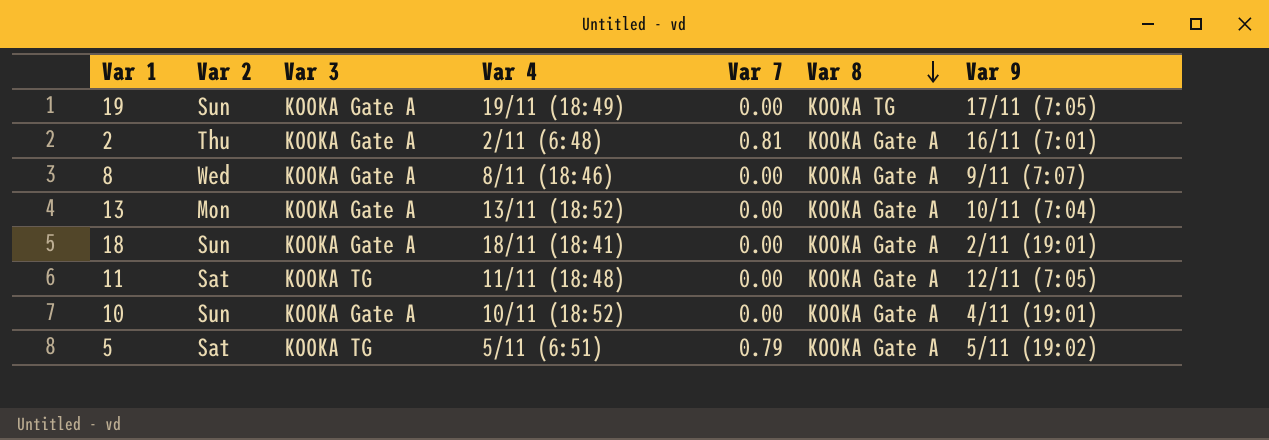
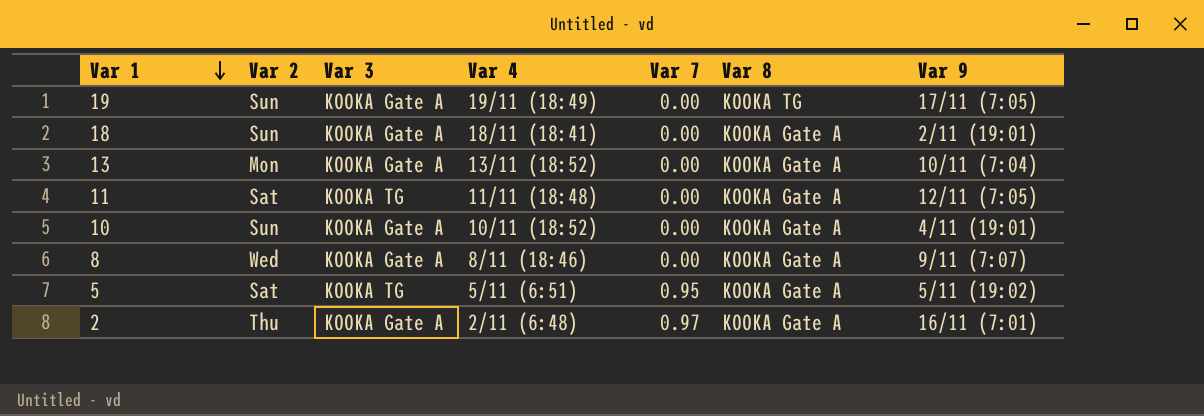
row order: Var 8 descending -> Var 1 descending
5 | Var 7: 0.79 -> 0.95
2 | Var 7: 0.81 -> 0.97

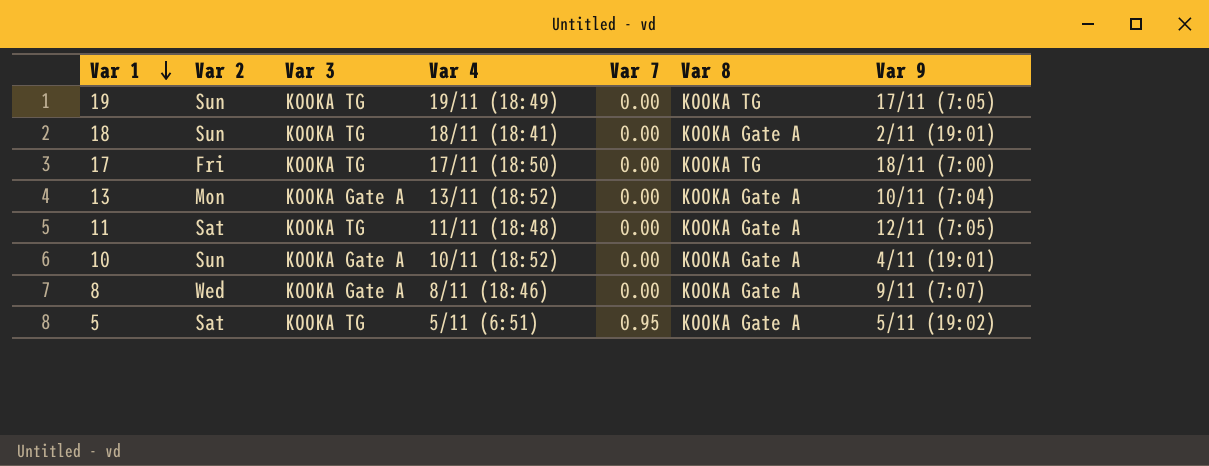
row 2: Thu | KOOKA Gate A | 2/11 (6:48) | 0.97 | KOOKA Gate A | 16/11 (7:01) -> none
19 | Var 3: KOOKA Gate A -> KOOKA TG
18 | Var 3: KOOKA Gate A -> KOOKA TG
row 17: none -> Fri | KOOKA TG | 17/11 (18:50) | 0.00 | KOOKA TG | 18/11 (7:00)

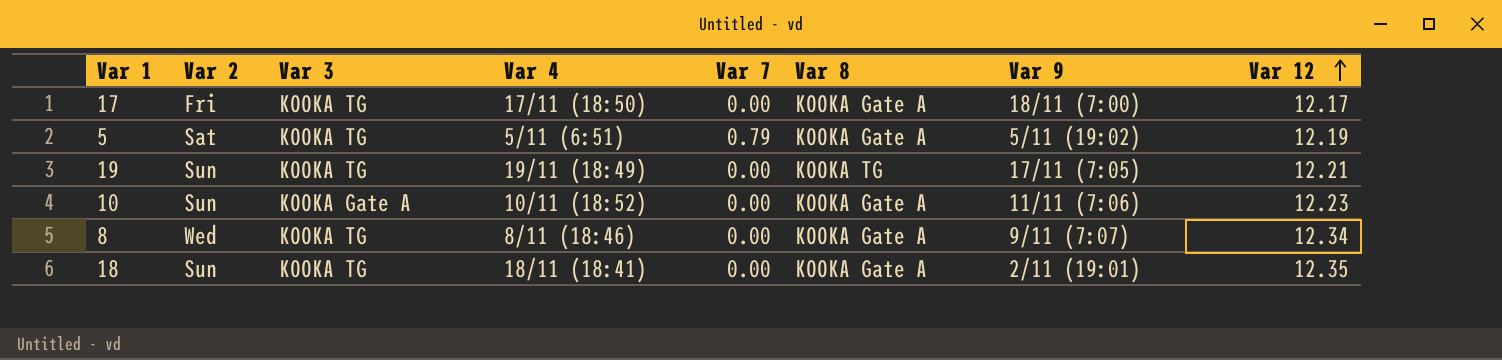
row order: Var 1 descending -> Var 12 ascending
column Var 12 | position: none -> 8
row 13: Mon | KOOKA Gate A | 13/11 (18:52) | 0.00 | KOOKA Gate A | 10/11 (7:04) -> none
row 11: Sat | KOOKA TG | 11/11 (18:48) | 0.00 | KOOKA Gate A | 12/11 (7:05) -> none
17 | Var 8: KOOKA TG -> KOOKA Gate A
5 | Var 7: 0.95 -> 0.79
10 | Var 9: 4/11 (19:01) -> 11/11 (7:06)
8 | Var 3: KOOKA Gate A -> KOOKA TG

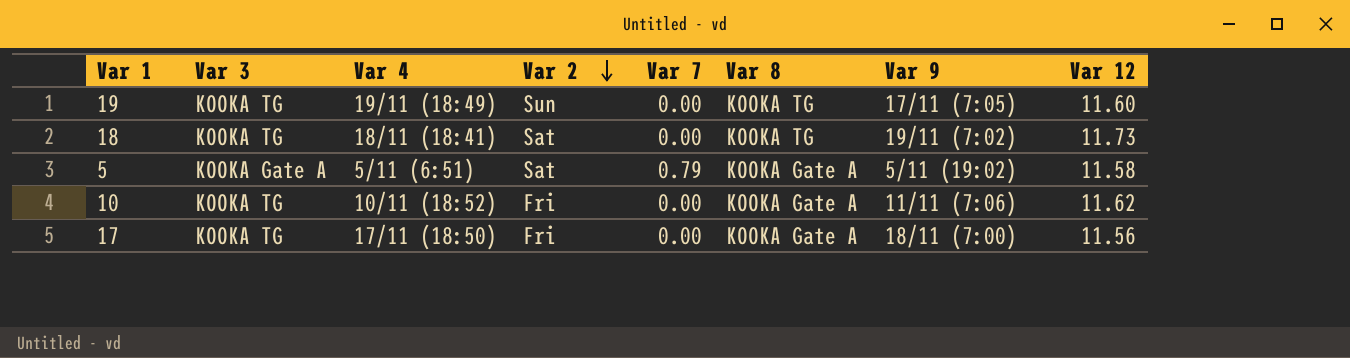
row order: Var 12 ascending -> Var 2 descending
column Var 2 | position: 2 -> 4
row 8: Wed | KOOKA TG | 8/11 (18:46) | 0.00 | KOOKA Gate A | 9/11 (7:07) | 12.34 -> none
19 | Var 12: 12.21 -> 11.60
18 | Var 2: Sun -> Sat
18 | Var 8: KOOKA Gate A -> KOOKA TG
18 | Var 9: 2/11 (19:01) -> 19/11 (7:02)
18 | Var 12: 12.35 -> 11.73
5 | Var 3: KOOKA TG -> KOOKA Gate A
5 | Var 12: 12.19 -> 11.58
10 | Var 3: KOOKA Gate A -> KOOKA TG
10 | Var 2: Sun -> Fri
10 | Var 12: 12.23 -> 11.62
17 | Var 12: 12.17 -> 11.56

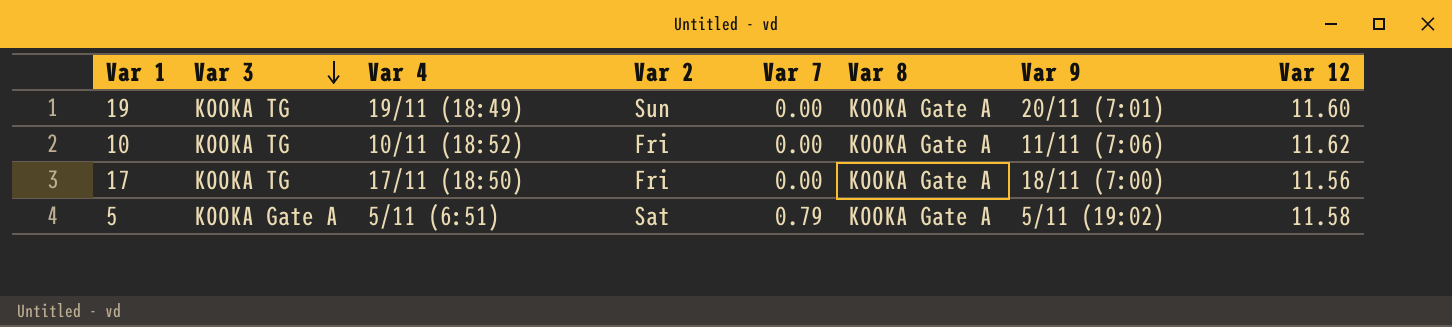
row order: Var 2 descending -> Var 3 descending
row 18: KOOKA TG | 18/11 (18:41) | Sat | 0.00 | KOOKA TG | 19/11 (7:02) | 11.73 -> none
19 | Var 8: KOOKA TG -> KOOKA Gate A
19 | Var 9: 17/11 (7:05) -> 20/11 (7:01)

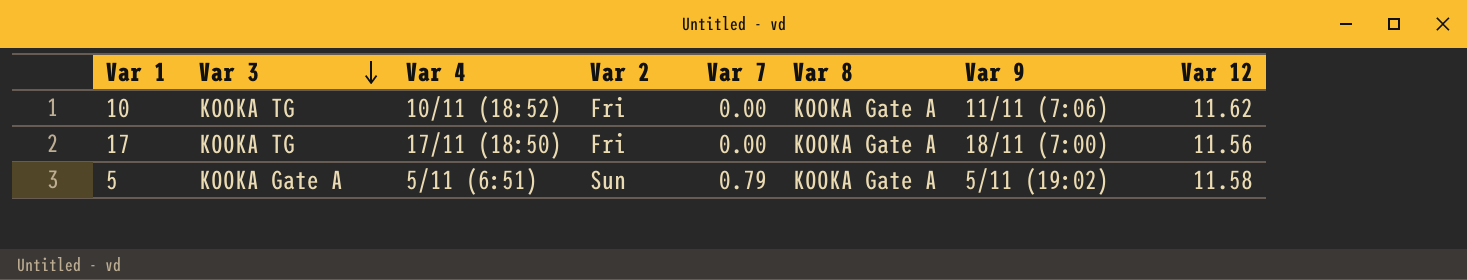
row 19: KOOKA TG | 19/11 (18:49) | Sun | 0.00 | KOOKA Gate A | 20/11 (7:01) | 11.60 -> none
5 | Var 2: Sat -> Sun

